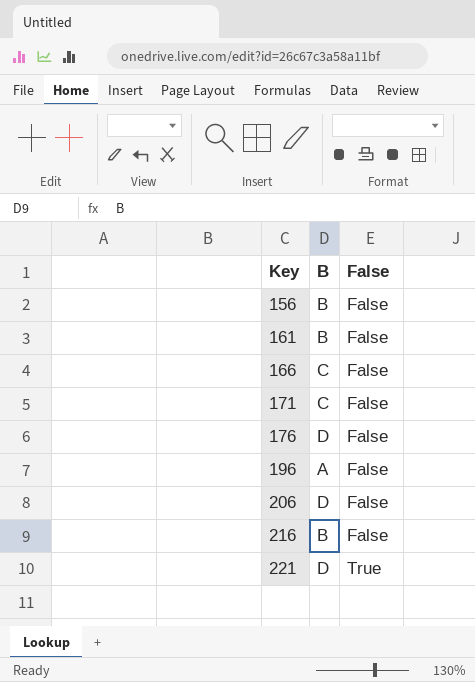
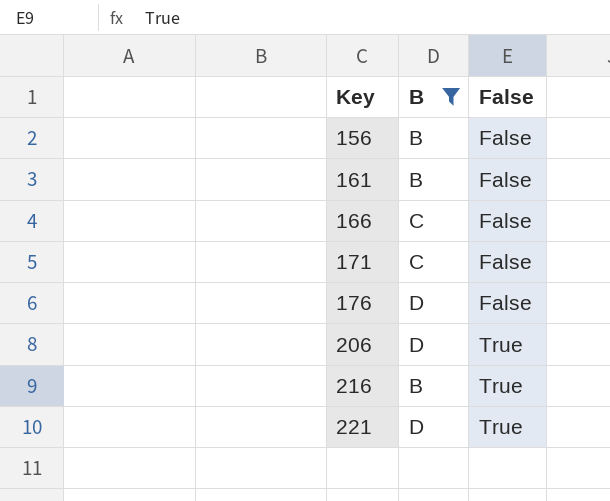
filter: none -> B != A
206 | False: False -> True
216 | False: False -> True

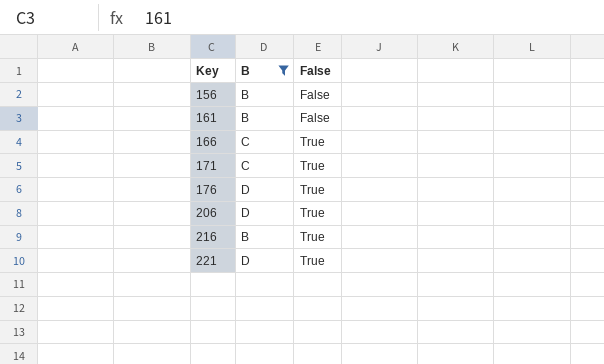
166 | False: False -> True
171 | False: False -> True
176 | False: False -> True

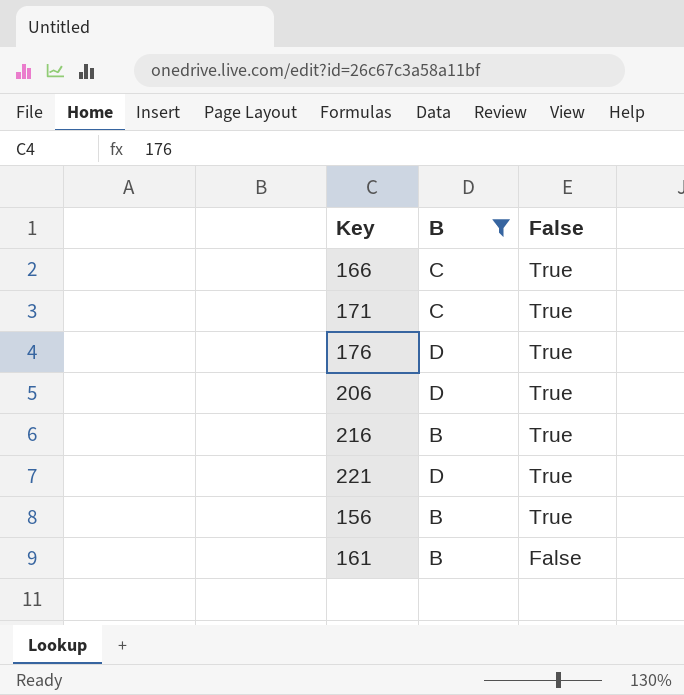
row order: Key ascending -> False descending
156 | False: False -> True

